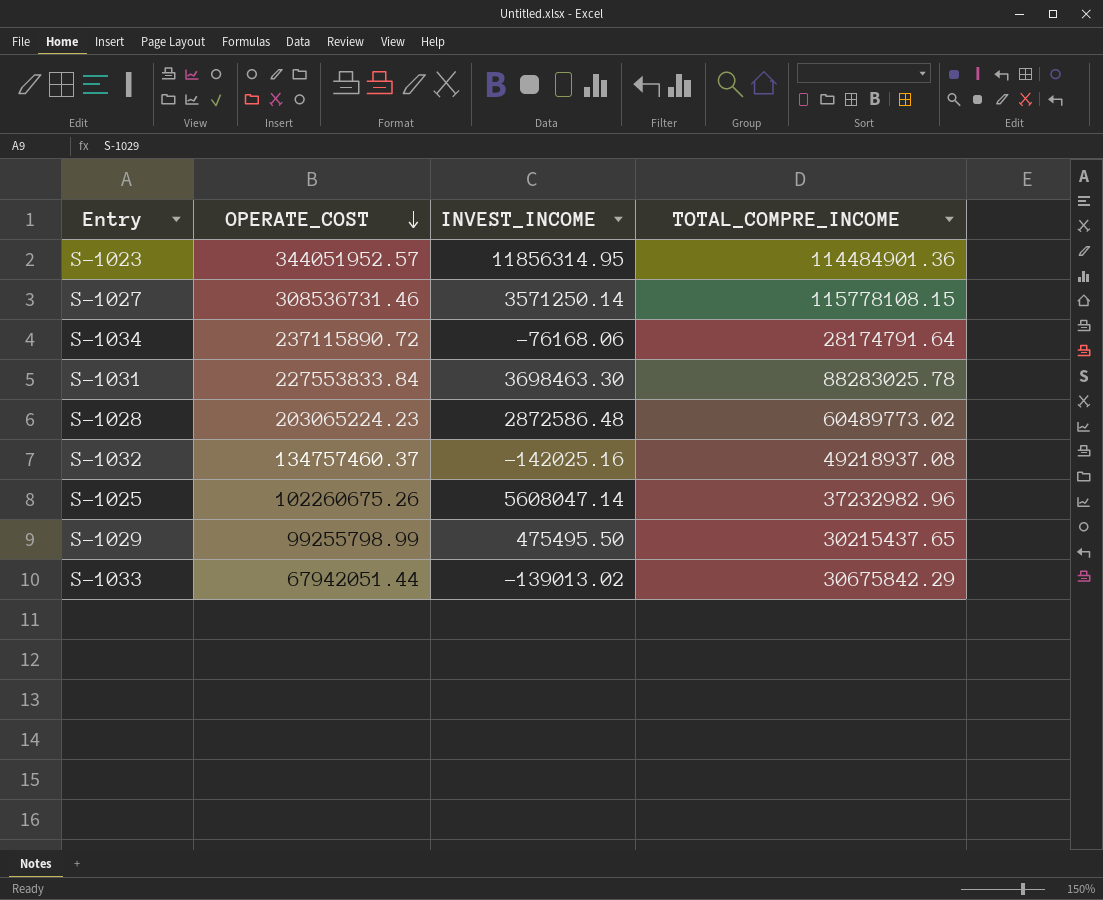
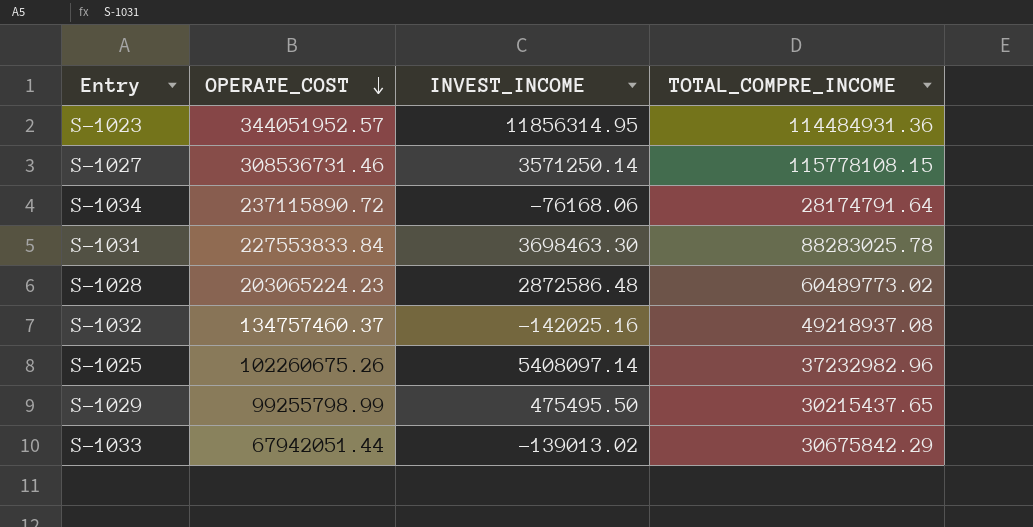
S-1023 | TOTAL_COMPRE_INCOME: 114484901.36 -> 114484931.36
S-1025 | INVEST_INCOME: 5608047.14 -> 5408097.14

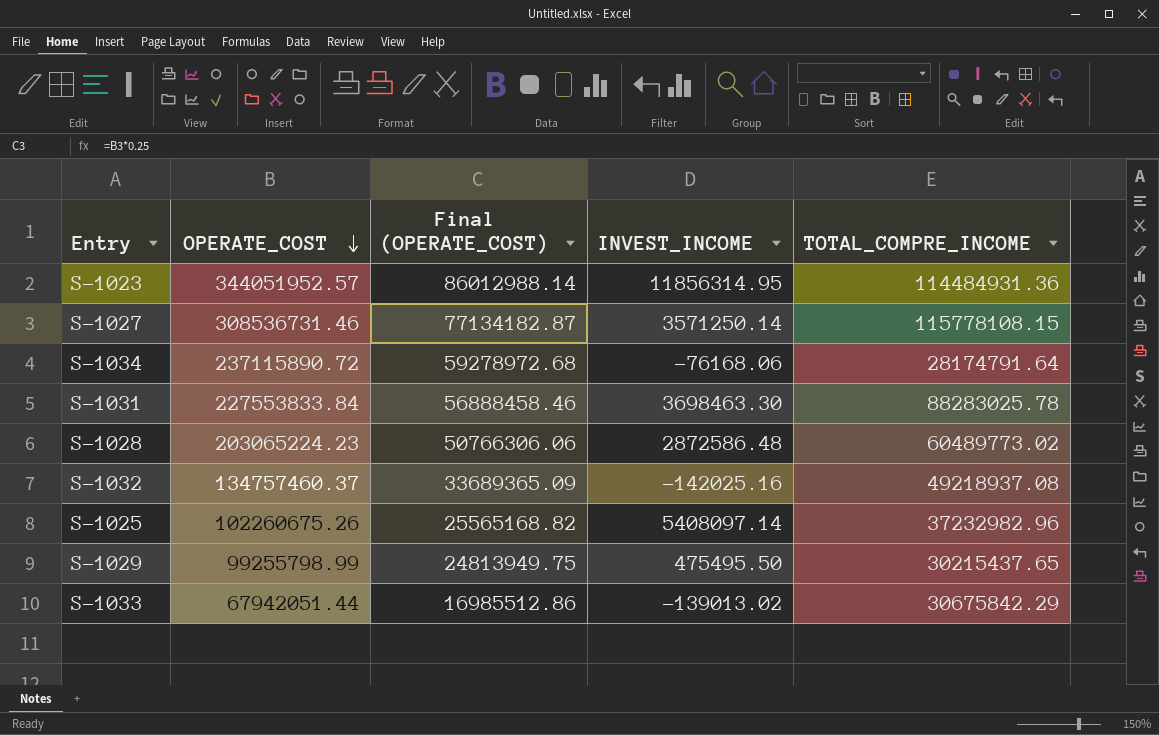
column Final (OPERATE_COST) | formula: none -> [OPERATE_COST] * 0.25

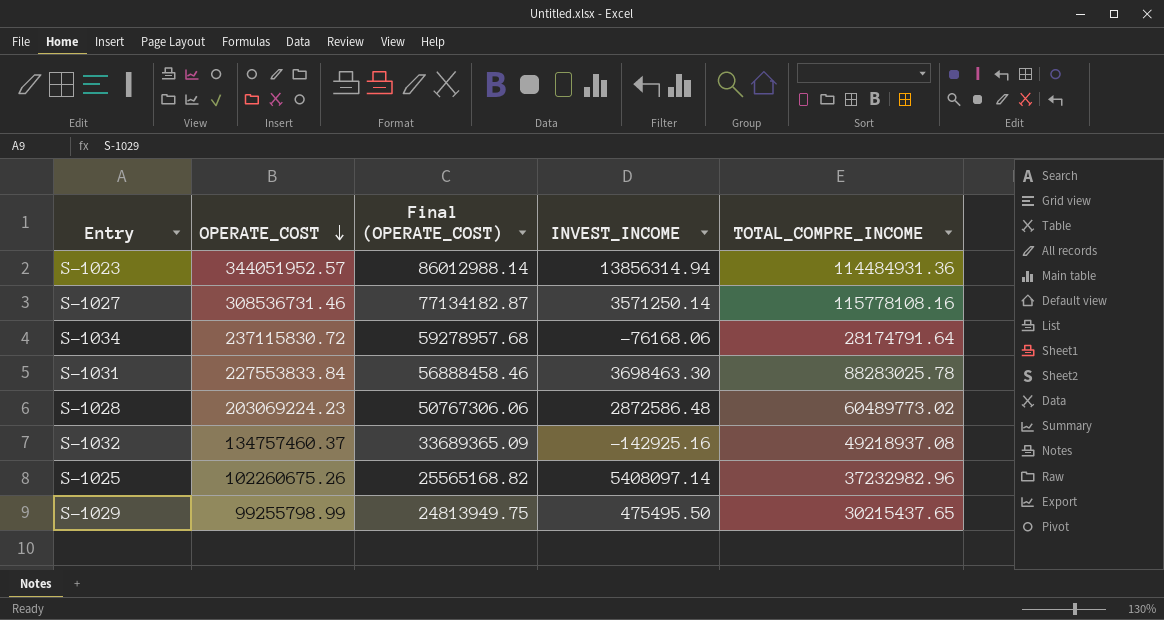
row S-1033: 67942051.44 | 16985512.86 | -139013.02 | 30675842.29 -> none
S-1023 | INVEST_INCOME: 11856314.95 -> 13856314.94
S-1027 | TOTAL_COMPRE_INCOME: 115778108.15 -> 115778108.16
S-1034 | OPERATE_COST: 237115890.72 -> 237115830.72
S-1034 | Final (OPERATE_COST): 59278972.68 -> 59278957.68
S-1028 | OPERATE_COST: 203065224.23 -> 203069224.23
S-1028 | Final (OPERATE_COST): 50766306.06 -> 50767306.06
S-1032 | INVEST_INCOME: -142025.16 -> -142925.16

